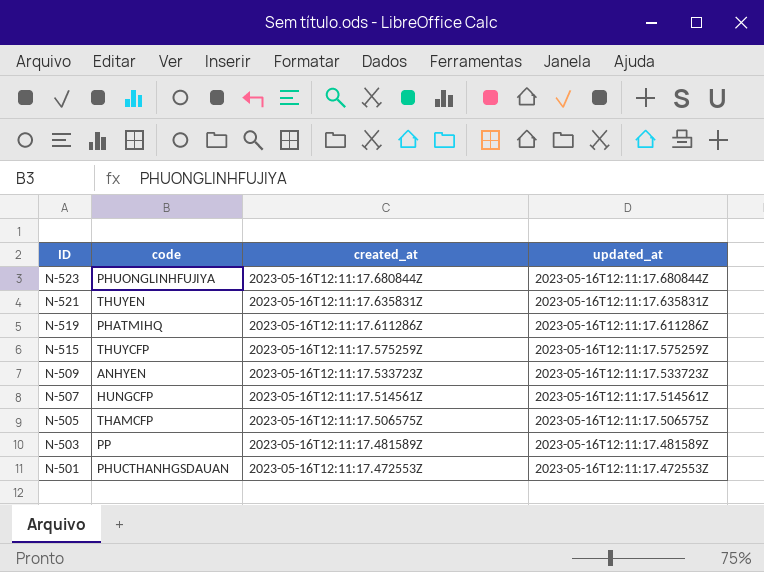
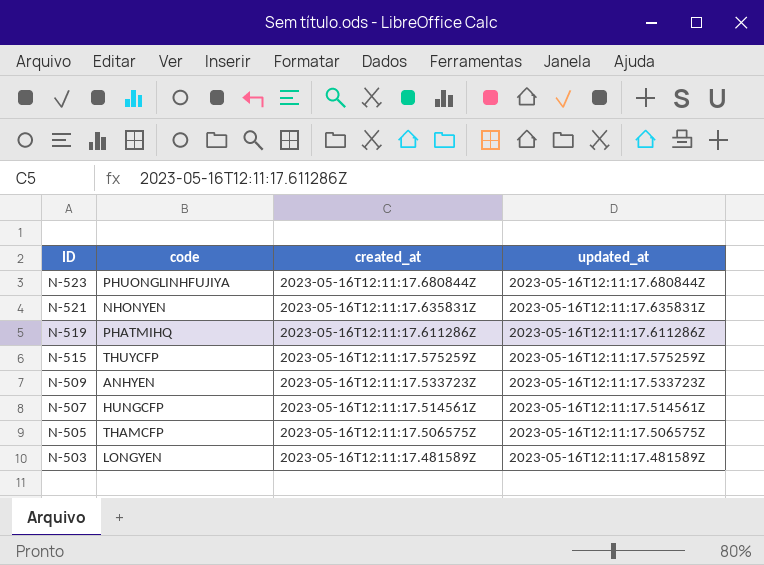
row N-501: PHUCTHANHGSDAUAN | 2023-05-16T12:11:17.472553Z | 2023-05-16T12:11:17.472553Z -> none
N-521 | code: THUYEN -> NHONYEN
N-503 | code: PP -> LONGYEN

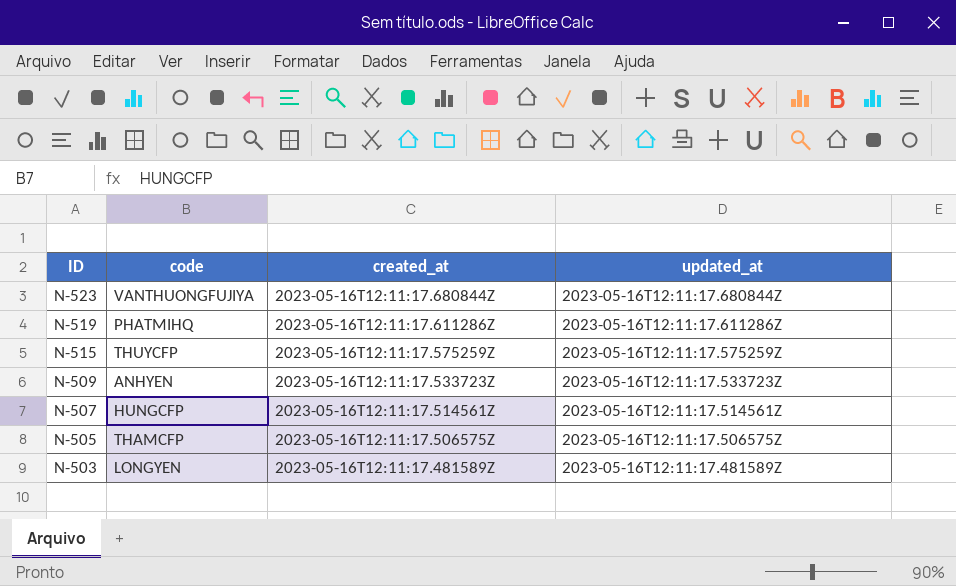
row N-521: NHONYEN | 2023-05-16T12:11:17.635831Z | 2023-05-16T12:11:17.635831Z -> none
N-523 | code: PHUONGLINHFUJIYA -> VANTHUONGFUJIYA

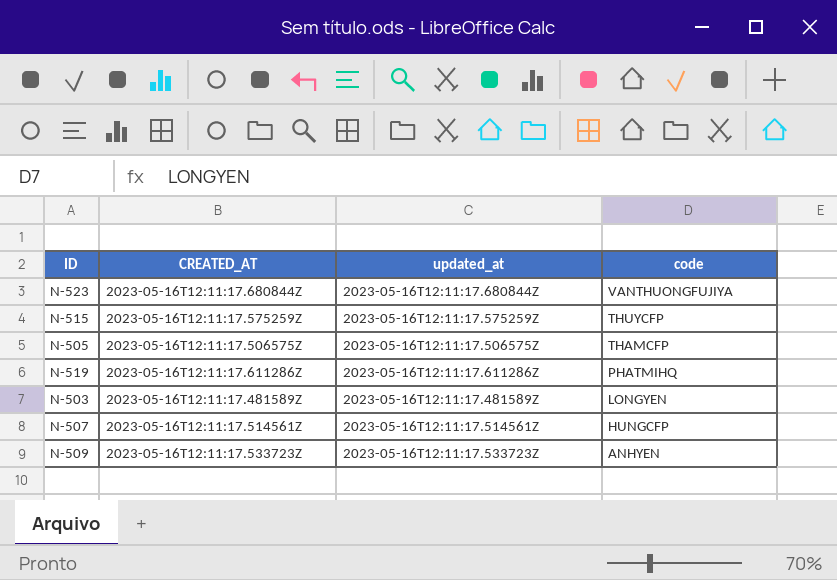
row order: ID descending -> code descending
column name: created_at -> CREATED_AT
column code | position: 2 -> 4

